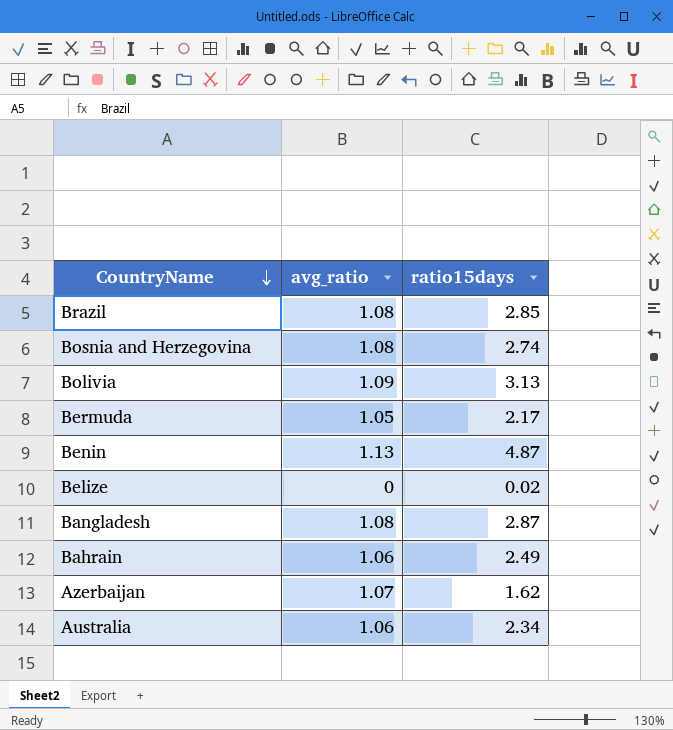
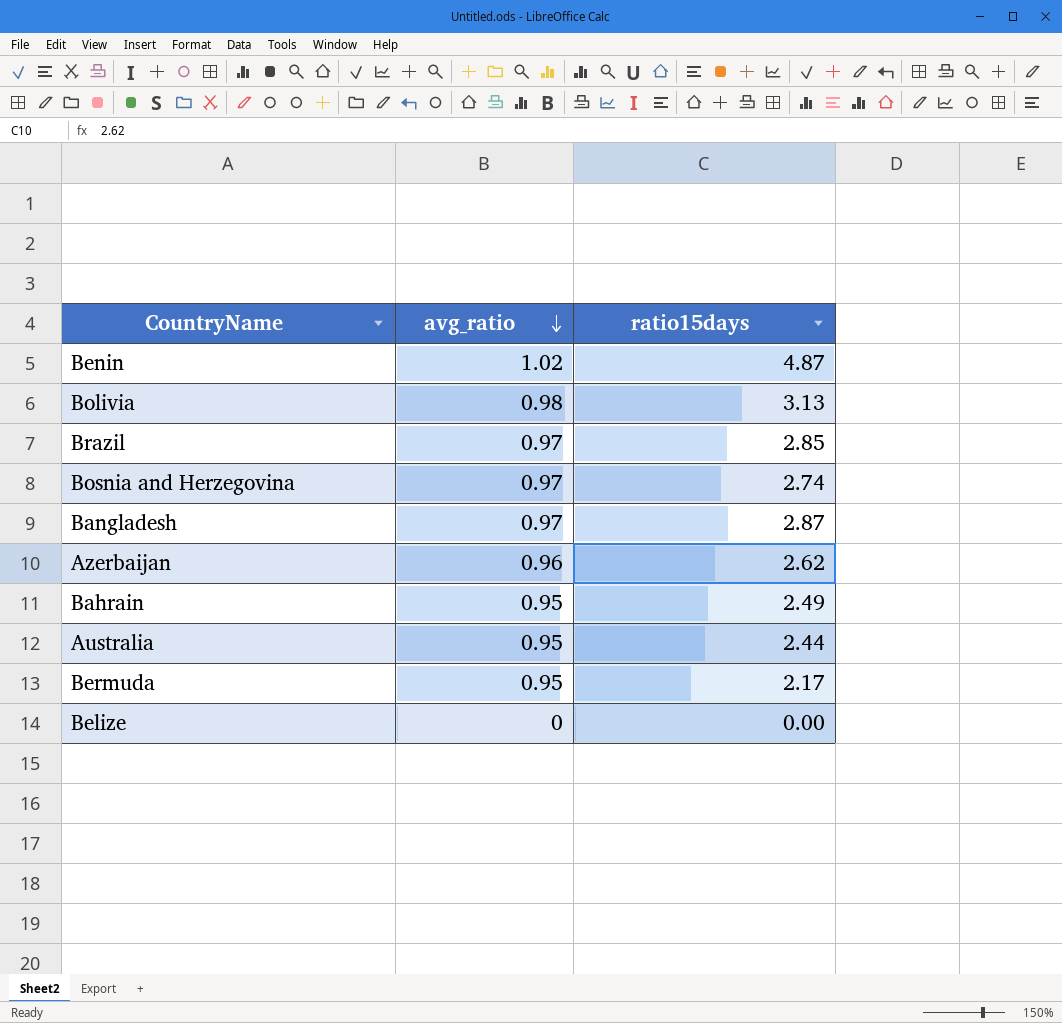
row order: CountryName descending -> avg_ratio descending
Benin | avg_ratio: 1.13 -> 1.02
Bolivia | avg_ratio: 1.09 -> 0.98
Brazil | avg_ratio: 1.08 -> 0.97
Bosnia and Herzegovina | avg_ratio: 1.08 -> 0.97
Bangladesh | avg_ratio: 1.08 -> 0.97
Azerbaijan | avg_ratio: 1.07 -> 0.96
Azerbaijan | ratio15days: 1.62 -> 2.62
Bahrain | avg_ratio: 1.06 -> 0.95
Australia | avg_ratio: 1.06 -> 0.95
Australia | ratio15days: 2.34 -> 2.44
Bermuda | avg_ratio: 1.05 -> 0.95
Belize | ratio15days: 0.02 -> 0.00

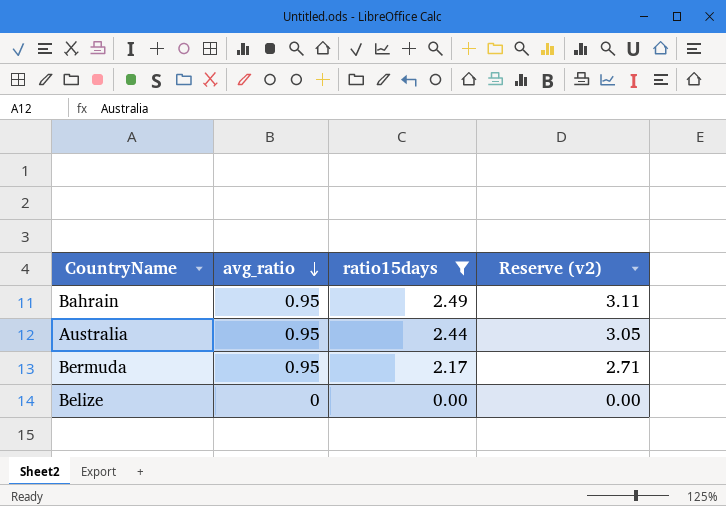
filter: none -> ratio15days <= 2.49
column Reserve (v2) | formula: none -> [ratio15days] * 1.25

